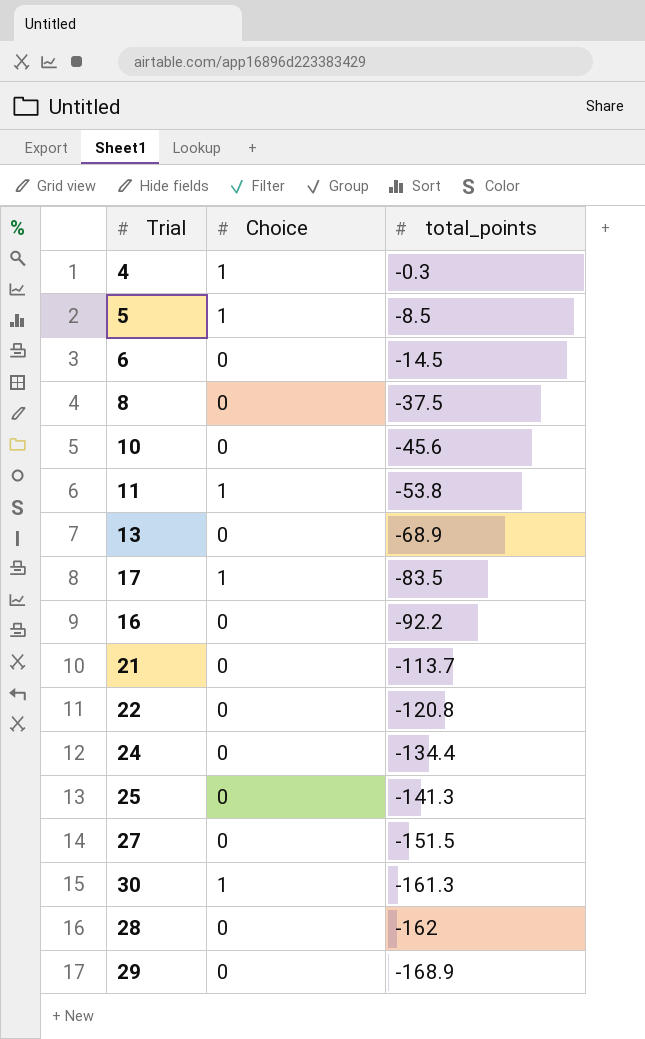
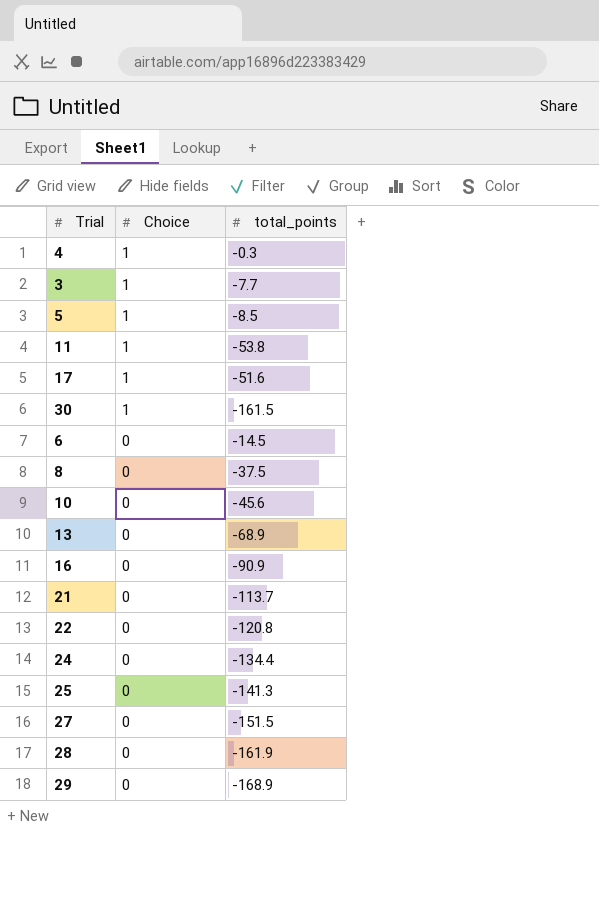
row order: total_points descending -> Choice descending
row 3: none -> 1 | -7.7
17 | total_points: -83.5 -> -51.6
30 | total_points: -161.3 -> -161.5
16 | total_points: -92.2 -> -90.9
28 | total_points: -162 -> -161.9

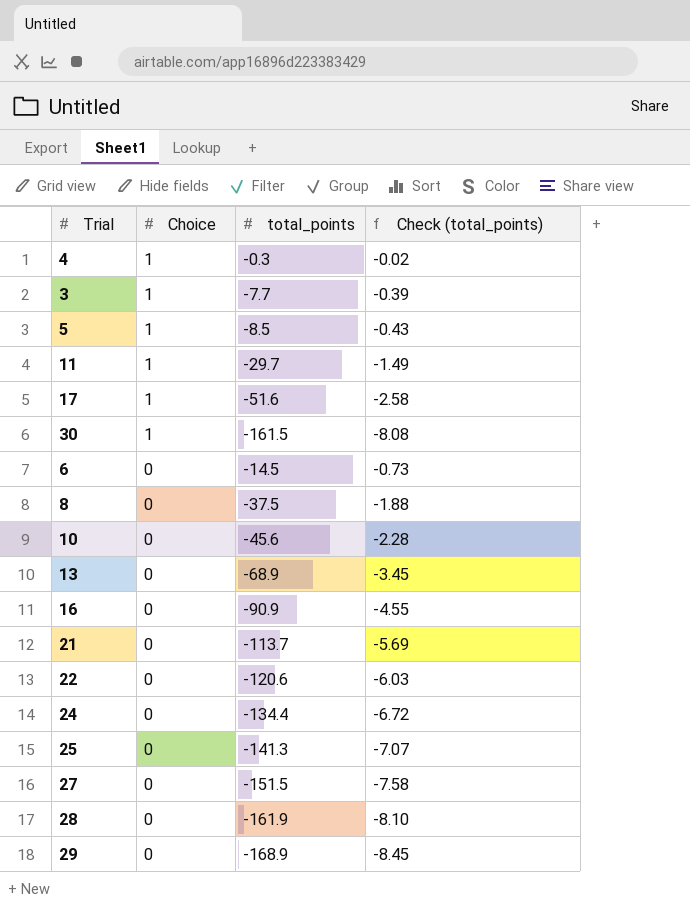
column Check (total_points) | formula: none -> [total_points] * 0.05
11 | total_points: -53.8 -> -29.7
22 | total_points: -120.8 -> -120.6

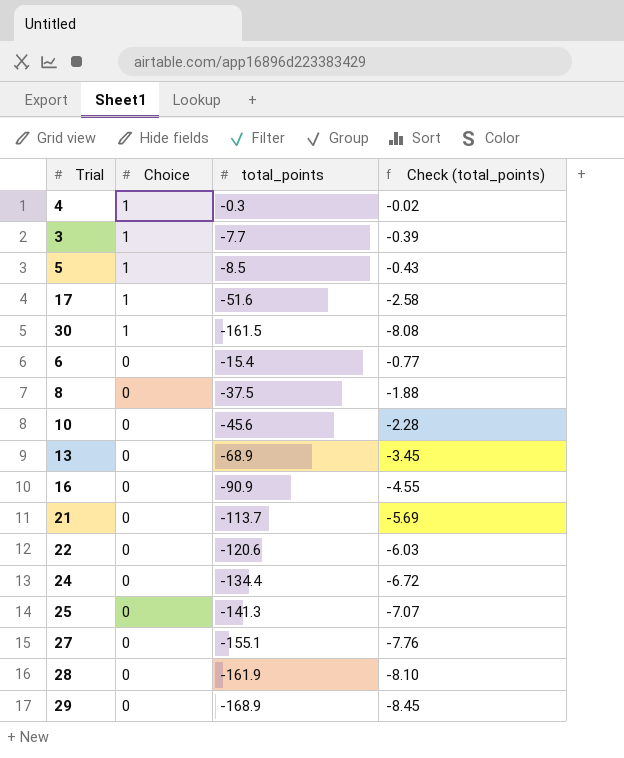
row 11: 1 | -29.7 | -1.49 -> none
6 | total_points: -14.5 -> -15.4
6 | Check (total_points): -0.73 -> -0.77
27 | total_points: -151.5 -> -155.1
27 | Check (total_points): -7.58 -> -7.76

